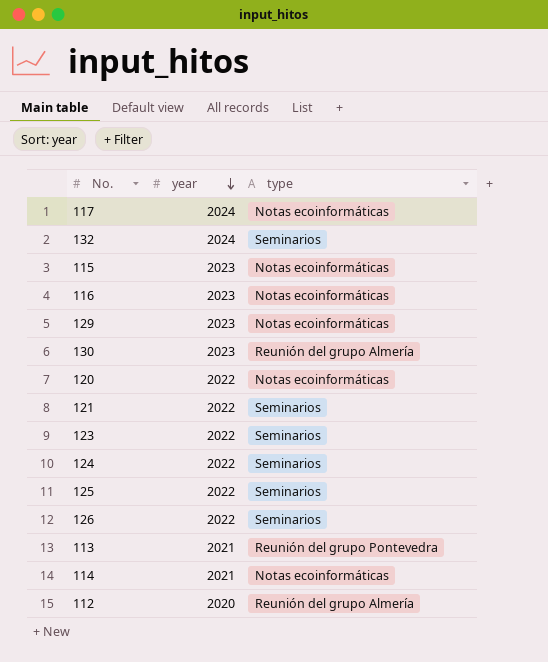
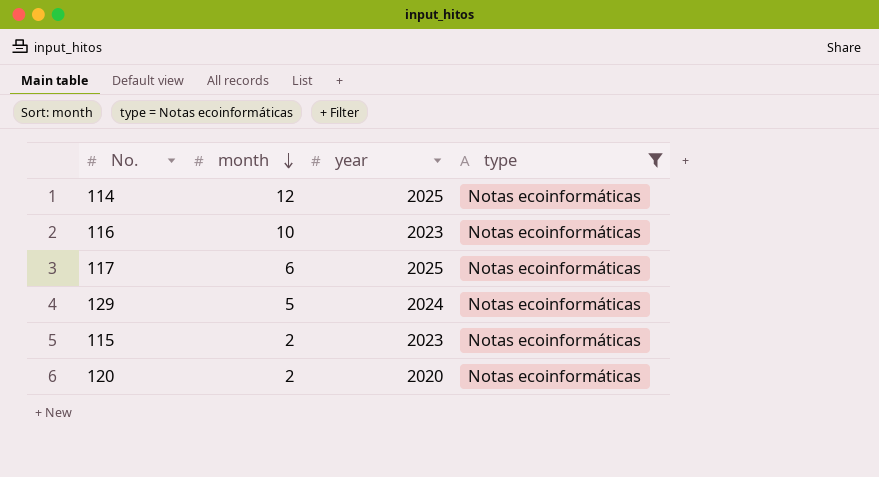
filter: none -> type = Notas ecoinformáticas
row order: year descending -> month descending
column month | position: none -> 2
114 | year: 2021 -> 2025
117 | year: 2024 -> 2025
129 | year: 2023 -> 2024
120 | year: 2022 -> 2020

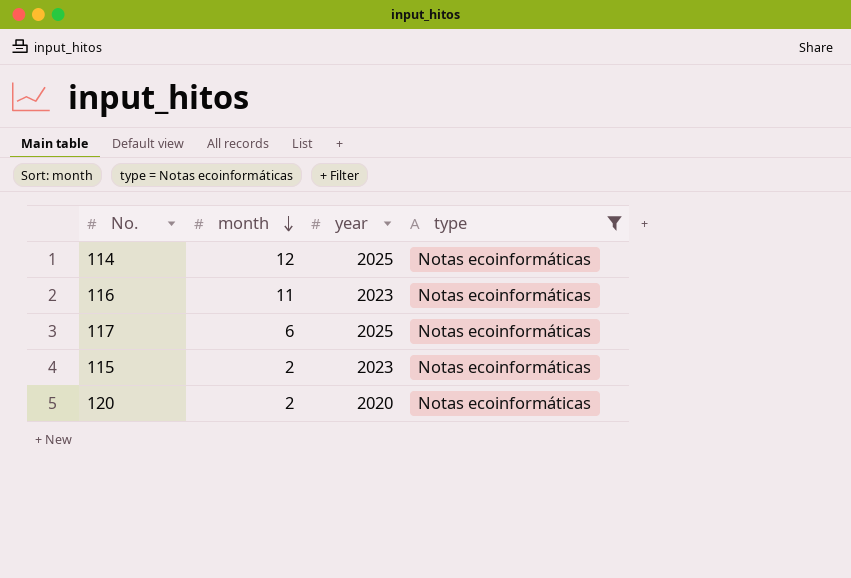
row 129: 5 | 2024 | Notas ecoinformáticas -> none
116 | month: 10 -> 11

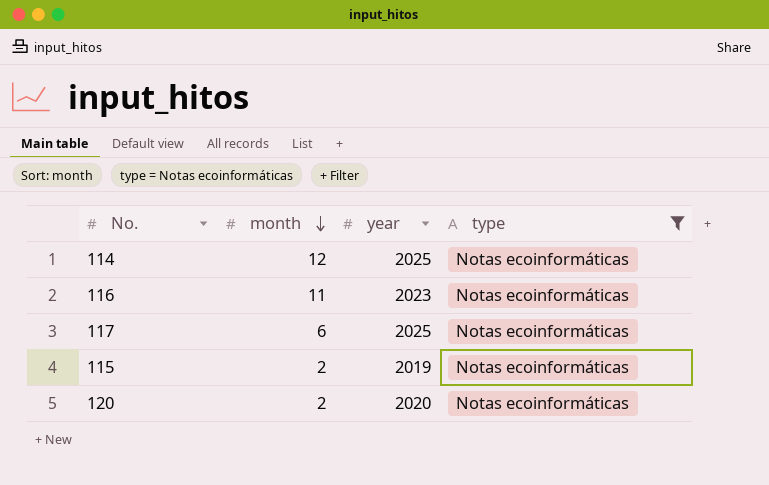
115 | year: 2023 -> 2019

